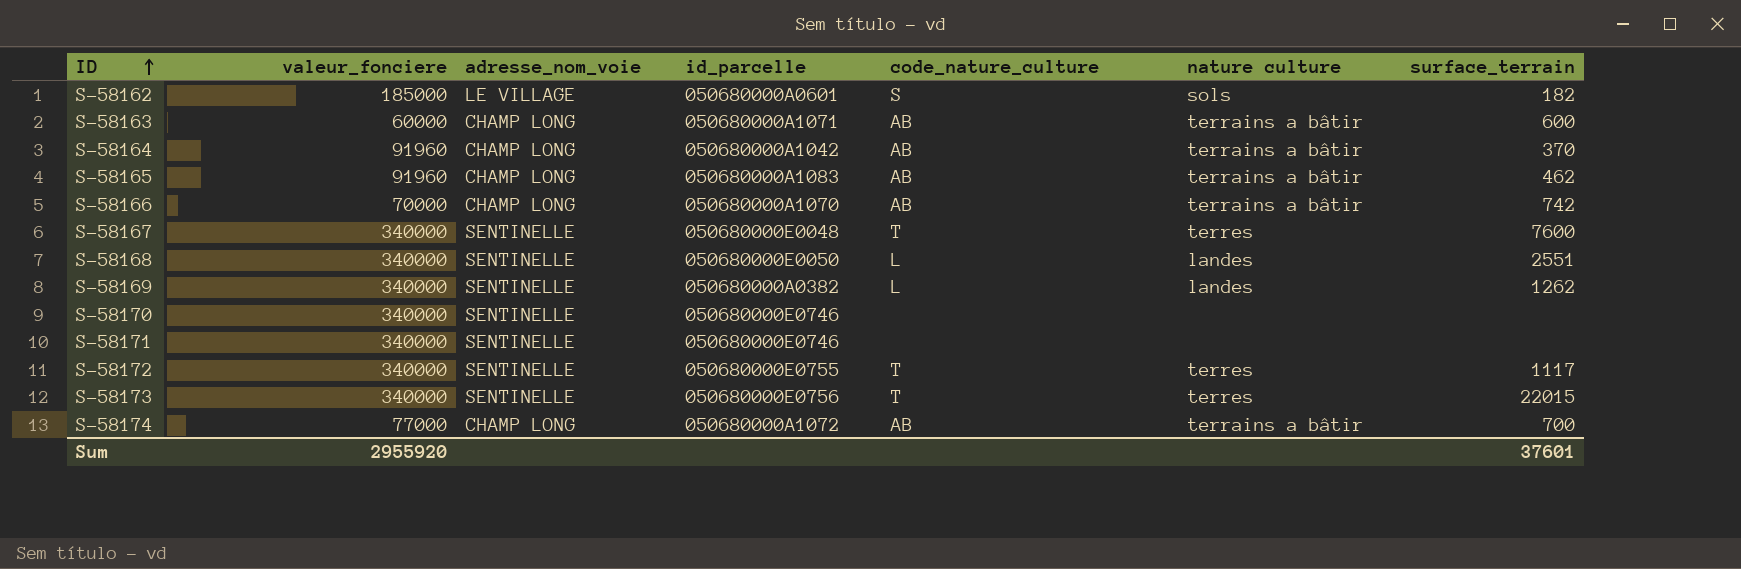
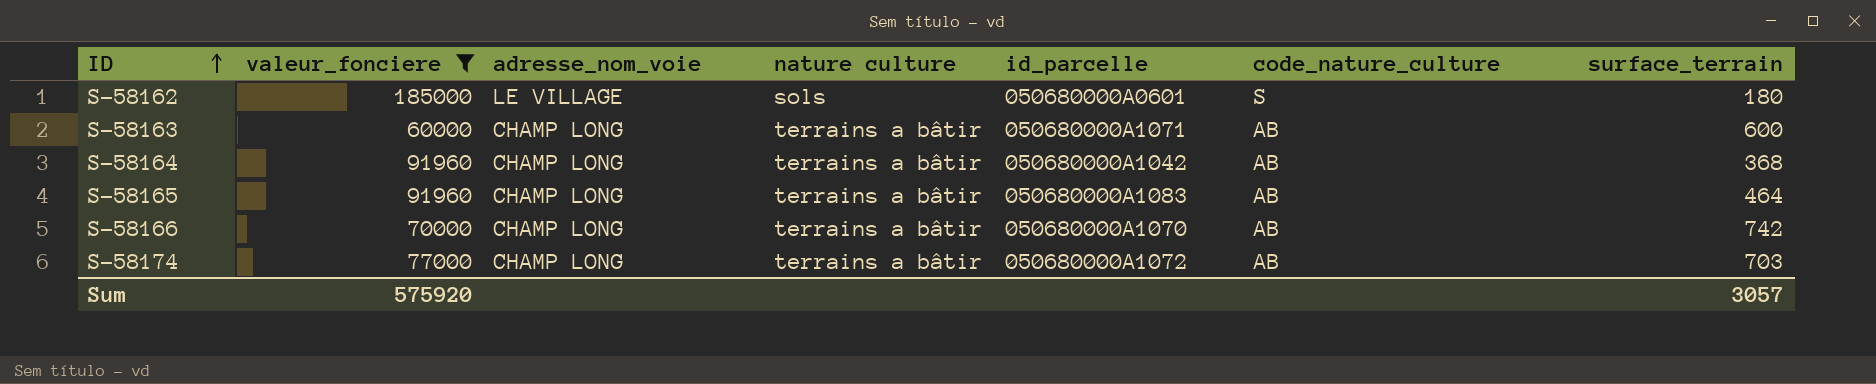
filter: none -> valeur_fonciere != 340000
column nature culture | position: 6 -> 4
S-58162 | surface_terrain: 182 -> 180
S-58164 | surface_terrain: 370 -> 368
S-58165 | surface_terrain: 462 -> 464
S-58174 | surface_terrain: 700 -> 703
Sum | valeur_fonciere: 2955920 -> 575920
Sum | surface_terrain: 37601 -> 3057

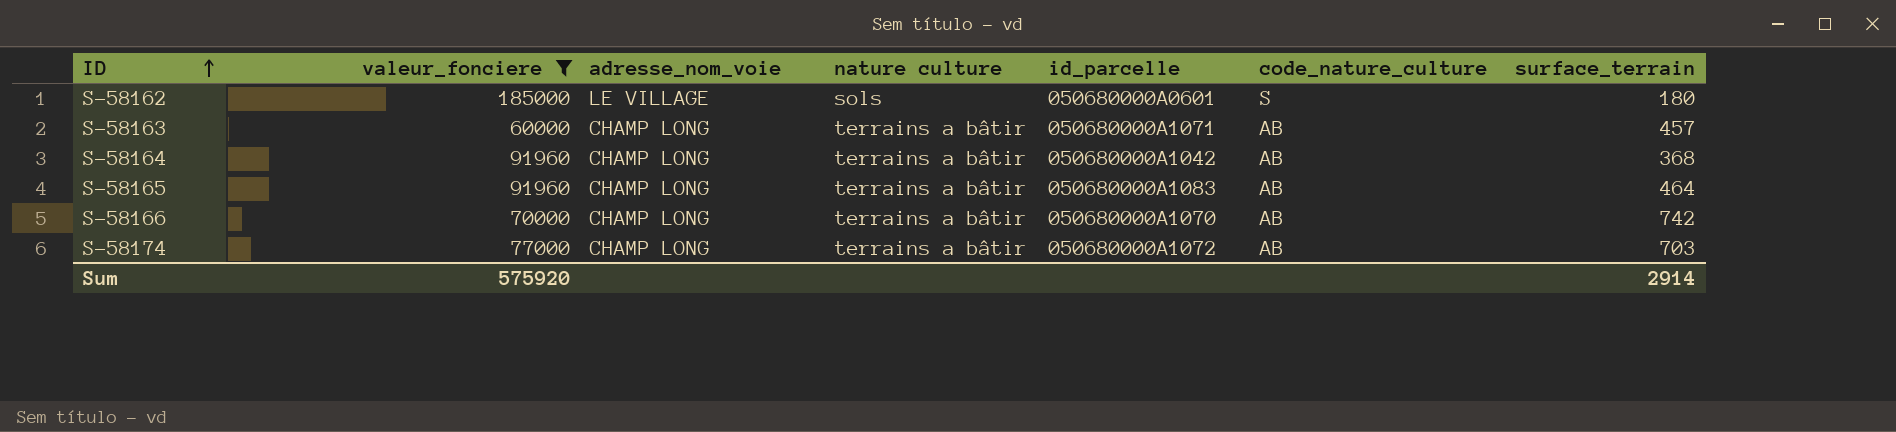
S-58163 | surface_terrain: 600 -> 457
Sum | surface_terrain: 3057 -> 2914

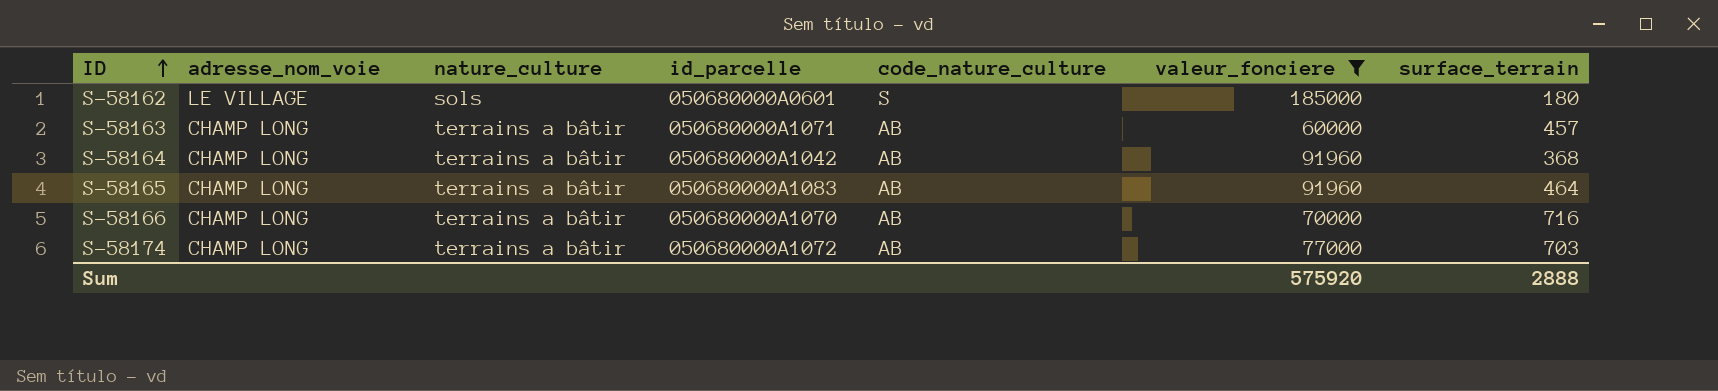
column name: nature culture -> nature_culture
column valeur_fonciere | position: 2 -> 6
S-58166 | surface_terrain: 742 -> 716
Sum | surface_terrain: 2914 -> 2888

